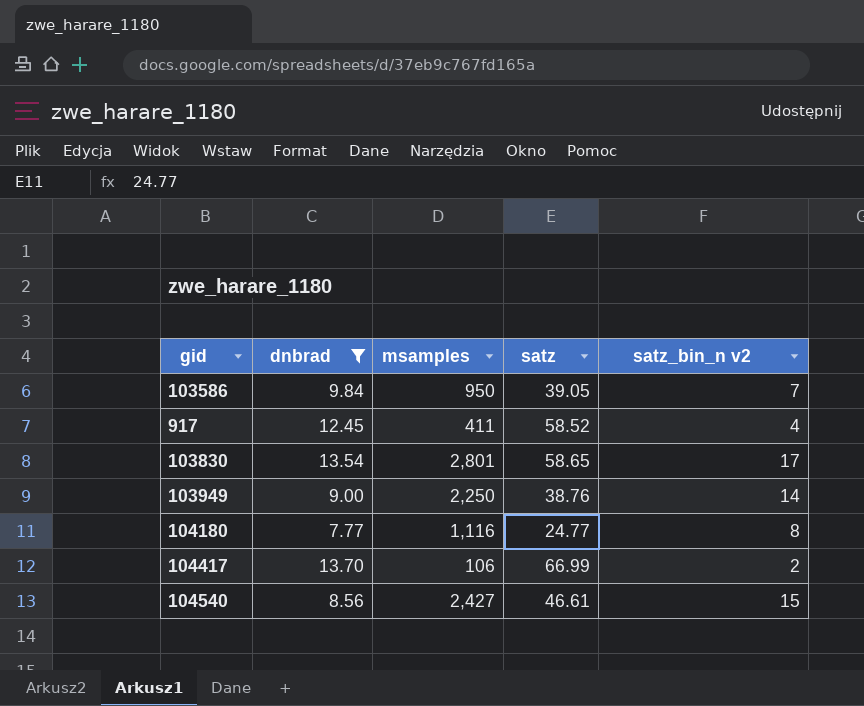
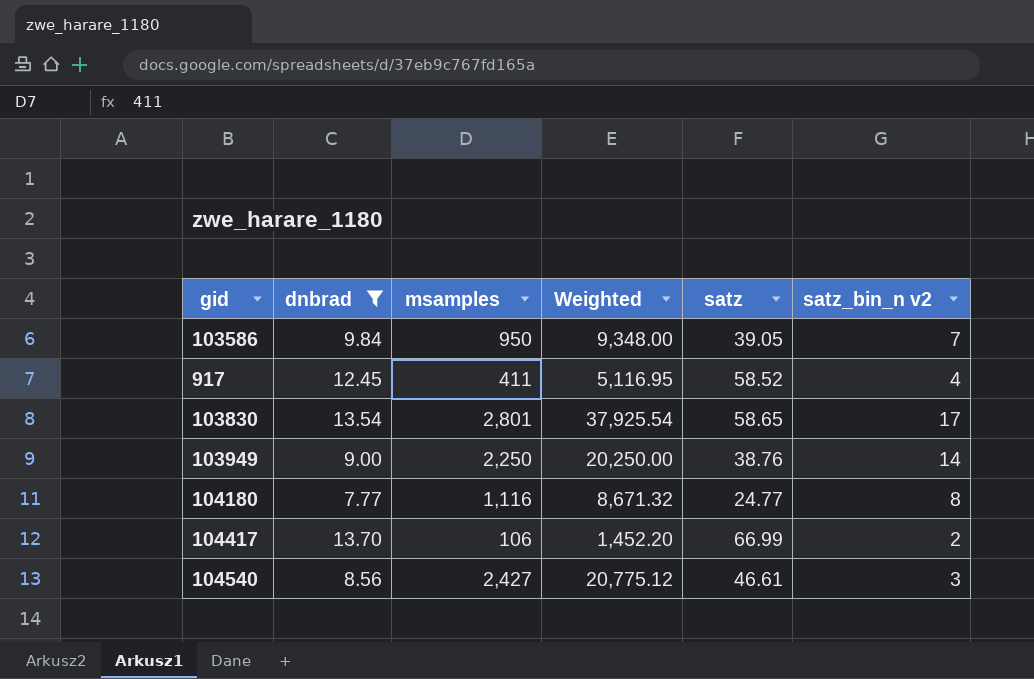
column Weighted | formula: none -> [dnbrad] * [msamples]
104540 | satz_bin_n v2: 15 -> 3

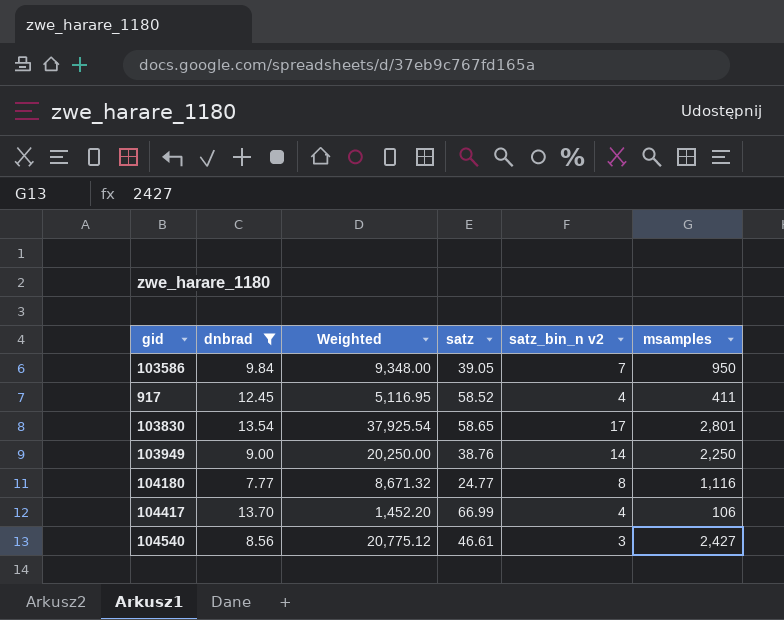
column msamples | position: 3 -> 6
104417 | satz_bin_n v2: 2 -> 4

